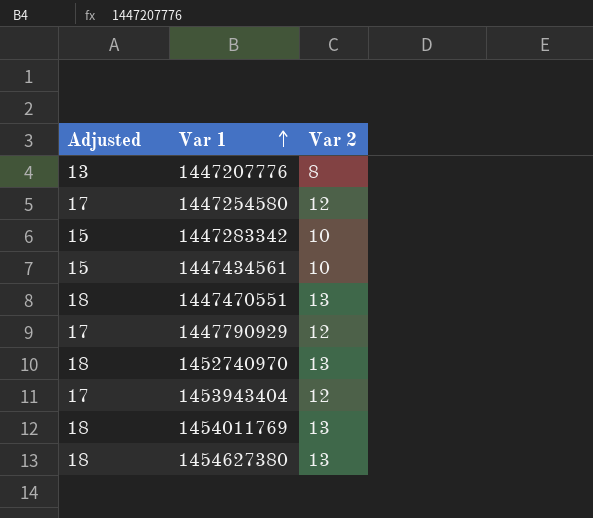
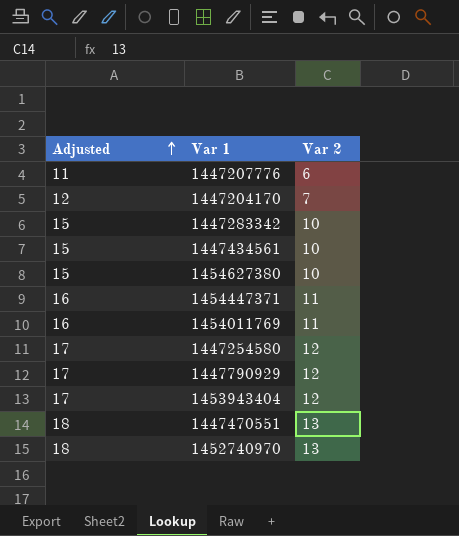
row order: Var 1 ascending -> Adjusted ascending
1447207776 | Adjusted: 13 -> 11
1447207776 | Var 2: 8 -> 6
row 1447204170: none -> 12 | 7
1454627380 | Adjusted: 18 -> 15
1454627380 | Var 2: 13 -> 10
row 1454447371: none -> 16 | 11
1454011769 | Adjusted: 18 -> 16
1454011769 | Var 2: 13 -> 11

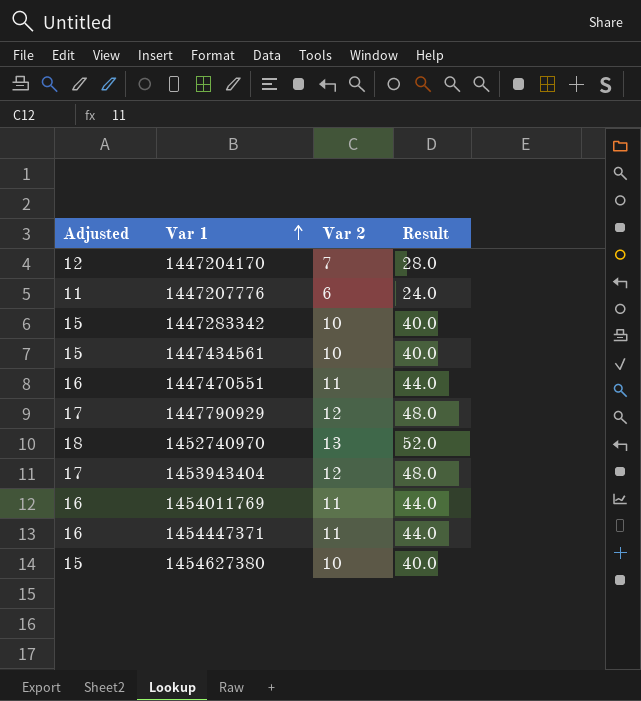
row order: Adjusted ascending -> Var 1 ascending
column Result | formula: none -> [Var 2] * 4
row 1447254580: 17 | 12 -> none
1447470551 | Adjusted: 18 -> 16
1447470551 | Var 2: 13 -> 11

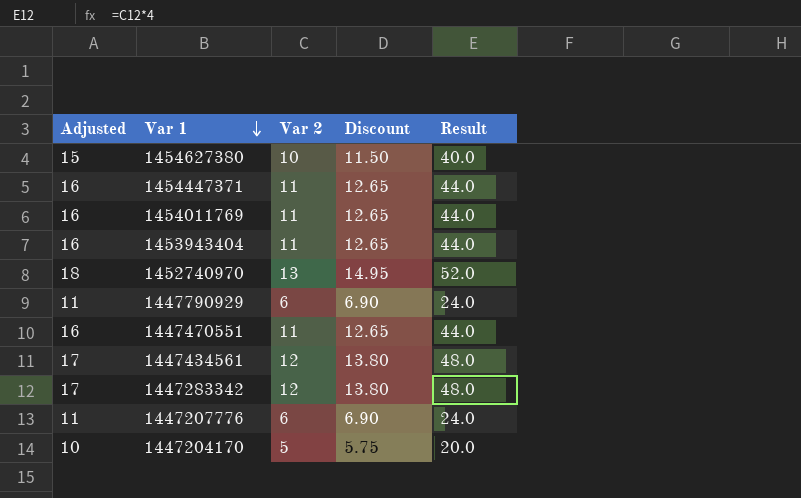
row order: Var 1 ascending -> Var 1 descending
column Discount | formula: none -> [Var 2] * 1.15
1453943404 | Adjusted: 17 -> 16
1453943404 | Var 2: 12 -> 11
1453943404 | Result: 48.0 -> 44.0
1447790929 | Adjusted: 17 -> 11
1447790929 | Var 2: 12 -> 6
1447790929 | Result: 48.0 -> 24.0
1447434561 | Adjusted: 15 -> 17
1447434561 | Var 2: 10 -> 12
1447434561 | Result: 40.0 -> 48.0
1447283342 | Adjusted: 15 -> 17
1447283342 | Var 2: 10 -> 12
1447283342 | Result: 40.0 -> 48.0
1447204170 | Adjusted: 12 -> 10
1447204170 | Var 2: 7 -> 5
1447204170 | Result: 28.0 -> 20.0

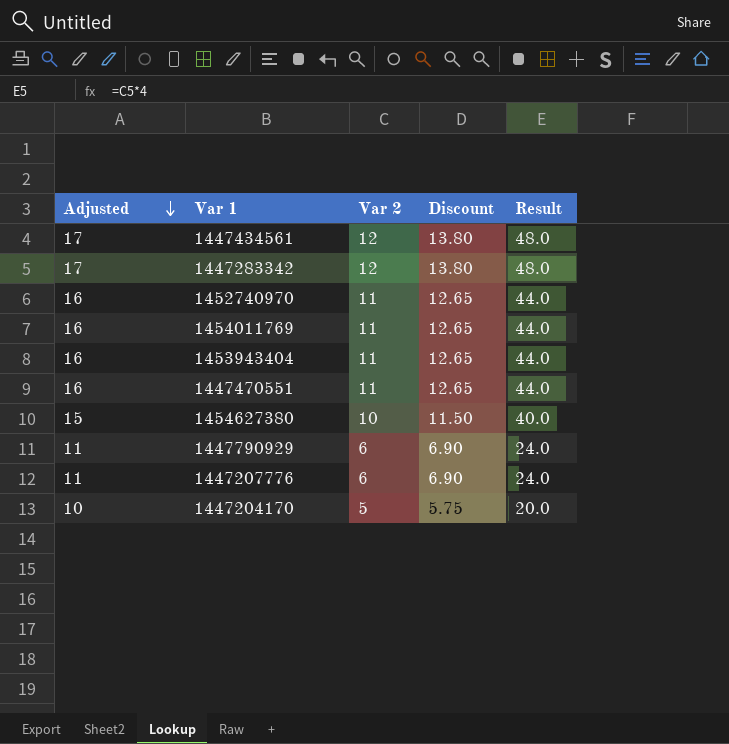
row order: Var 1 descending -> Adjusted descending
row 1454447371: 16 | 11 | 12.65 | 44.0 -> none
1452740970 | Adjusted: 18 -> 16
1452740970 | Var 2: 13 -> 11
1452740970 | Discount: 14.95 -> 12.65
1452740970 | Result: 52.0 -> 44.0

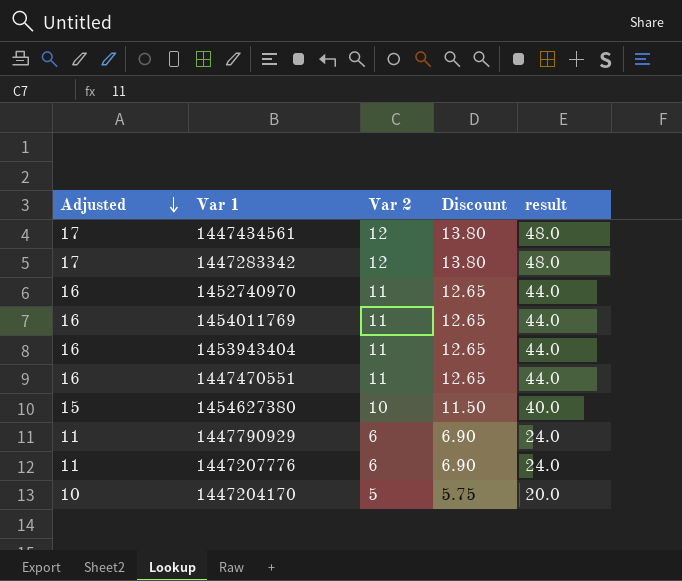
column name: Result -> result

